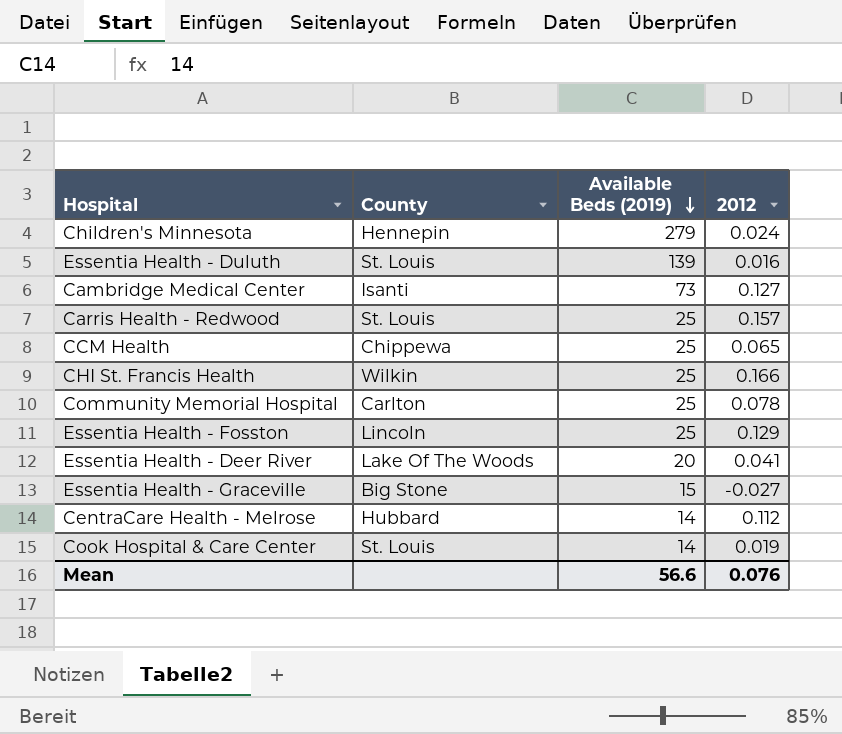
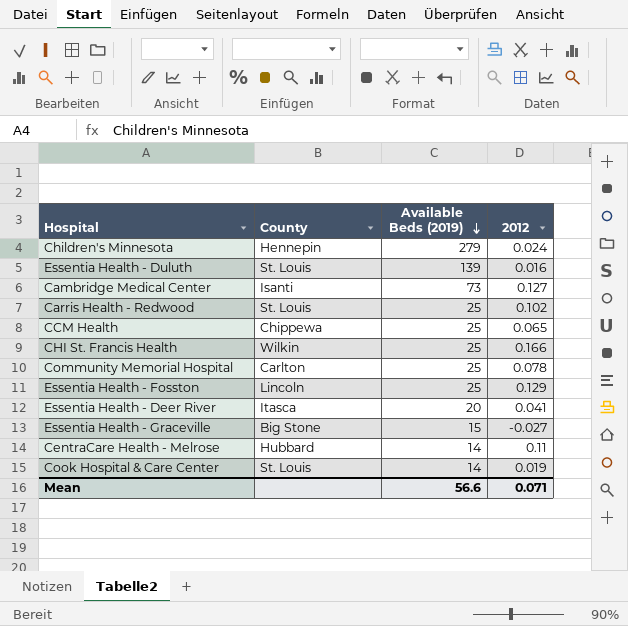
Carris Health - Redwood | 2012: 0.157 -> 0.102
Essentia Health - Deer River | County: Lake Of The Woods -> Itasca
CentraCare Health - Melrose | 2012: 0.112 -> 0.11
Mean | 2012: 0.076 -> 0.071

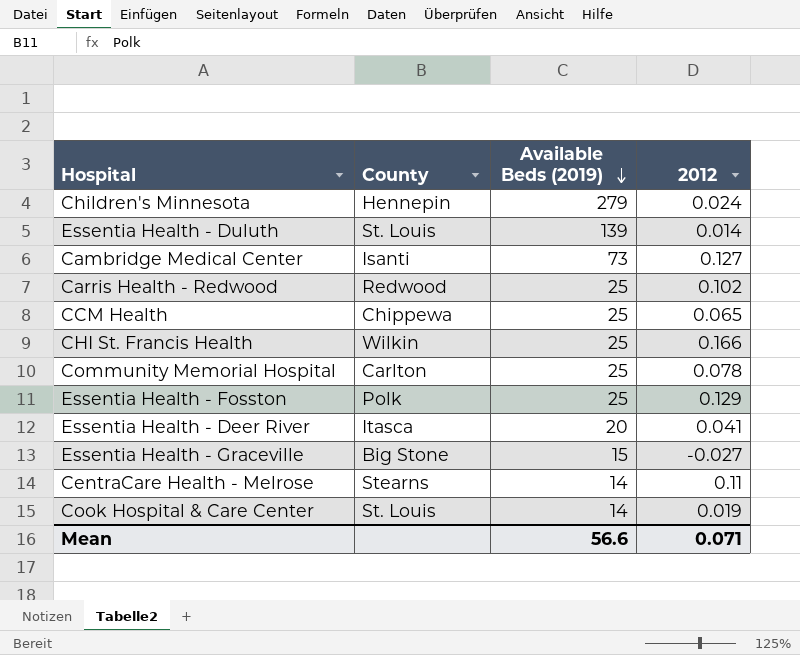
Essentia Health - Duluth | 2012: 0.016 -> 0.014
Carris Health - Redwood | County: St. Louis -> Redwood
Essentia Health - Fosston | County: Lincoln -> Polk
CentraCare Health - Melrose | County: Hubbard -> Stearns

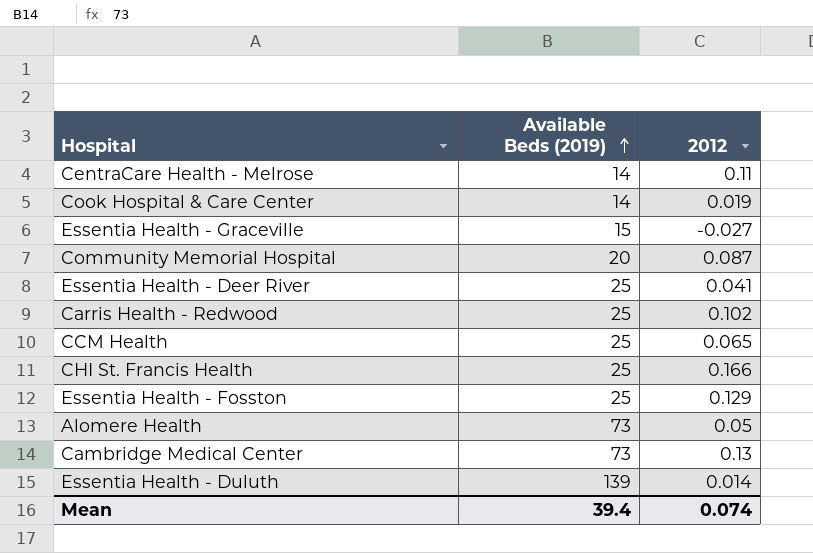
row order: Available Beds (2019) descending -> Available Beds (2019) ascending
column County | position: 2 -> none
row Children's Minnesota: Hennepin | 279 | 0.024 -> none
Community Memorial Hospital | Available Beds (2019): 25 -> 20
Community Memorial Hospital | 2012: 0.078 -> 0.087
Essentia Health - Deer River | Available Beds (2019): 20 -> 25
row Alomere Health: none -> 73 | 0.05
Cambridge Medical Center | 2012: 0.127 -> 0.13
Mean | Available Beds (2019): 56.6 -> 39.4
Mean | 2012: 0.071 -> 0.074

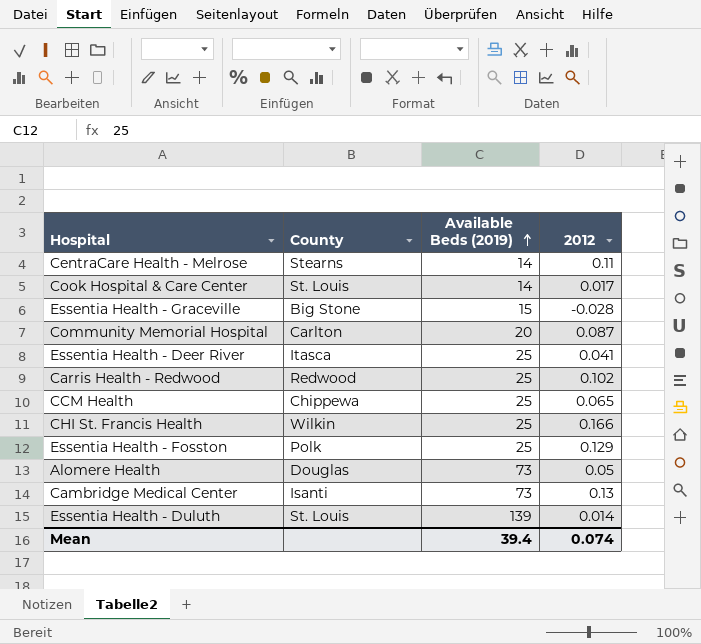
column County | position: none -> 2
Cook Hospital & Care Center | 2012: 0.019 -> 0.017
Essentia Health - Graceville | 2012: -0.027 -> -0.028

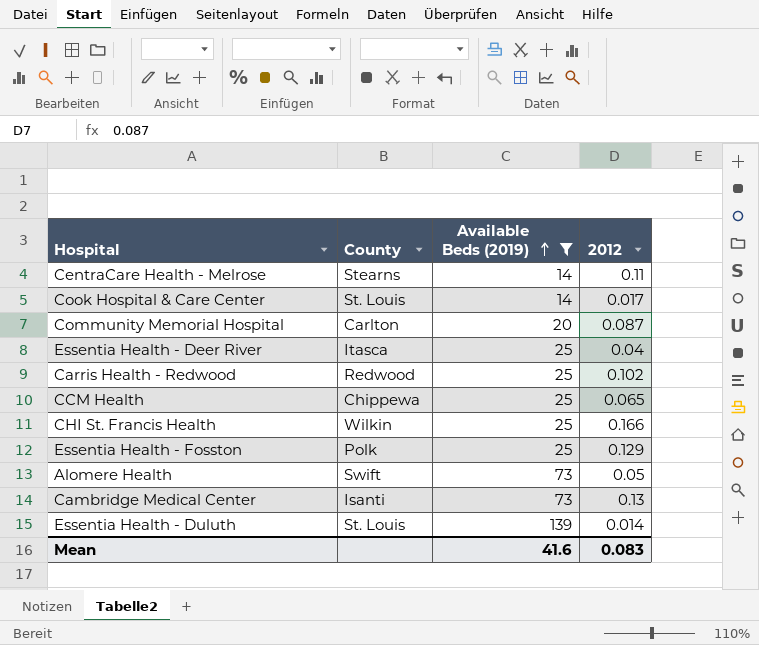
filter: none -> Available Beds (2019) != 15
Essentia Health - Deer River | 2012: 0.041 -> 0.04
Alomere Health | County: Douglas -> Swift
Mean | Available Beds (2019): 39.4 -> 41.6
Mean | 2012: 0.074 -> 0.083

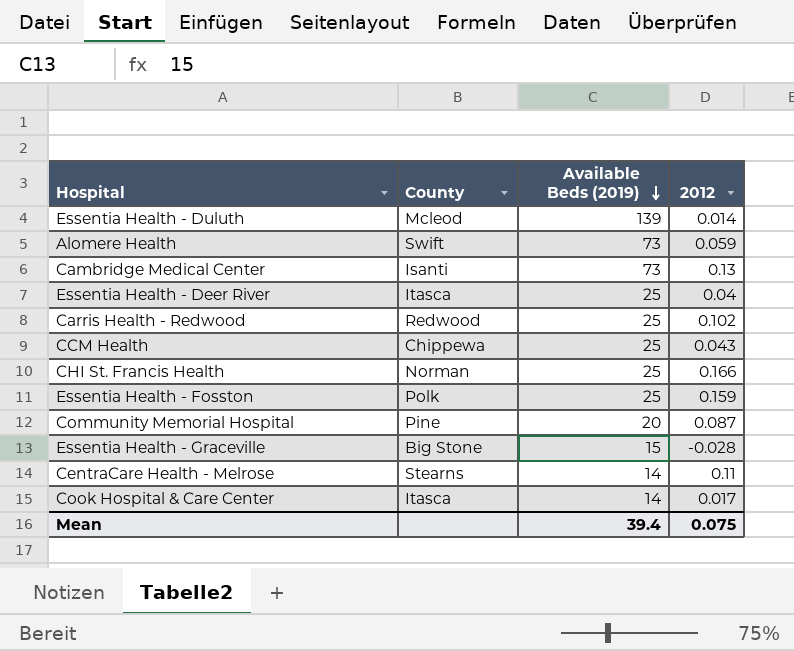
filter: Available Beds (2019) != 15 -> none
row order: Available Beds (2019) ascending -> Available Beds (2019) descending
Essentia Health - Duluth | County: St. Louis -> Mcleod
Alomere Health | 2012: 0.05 -> 0.059
CCM Health | 2012: 0.065 -> 0.043
CHI St. Francis Health | County: Wilkin -> Norman
Essentia Health - Fosston | 2012: 0.129 -> 0.159
Community Memorial Hospital | County: Carlton -> Pine
Cook Hospital & Care Center | County: St. Louis -> Itasca
Mean | Available Beds (2019): 41.6 -> 39.4
Mean | 2012: 0.083 -> 0.075

